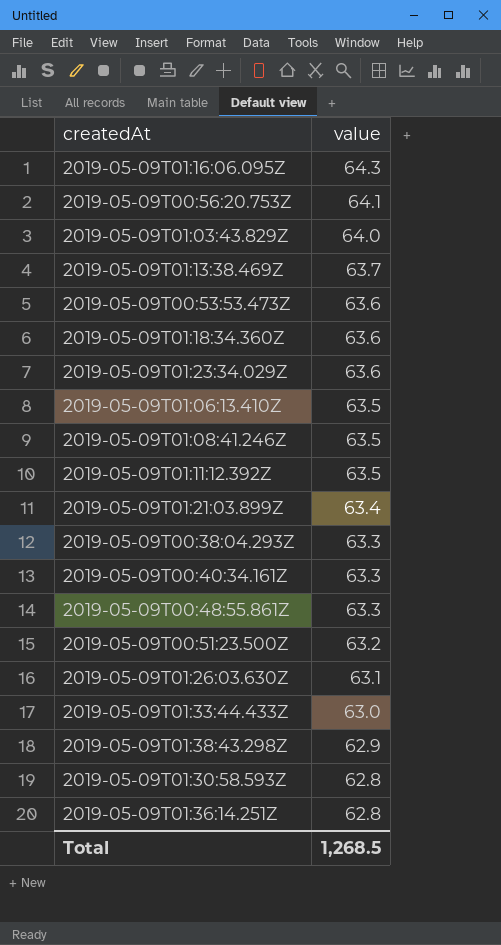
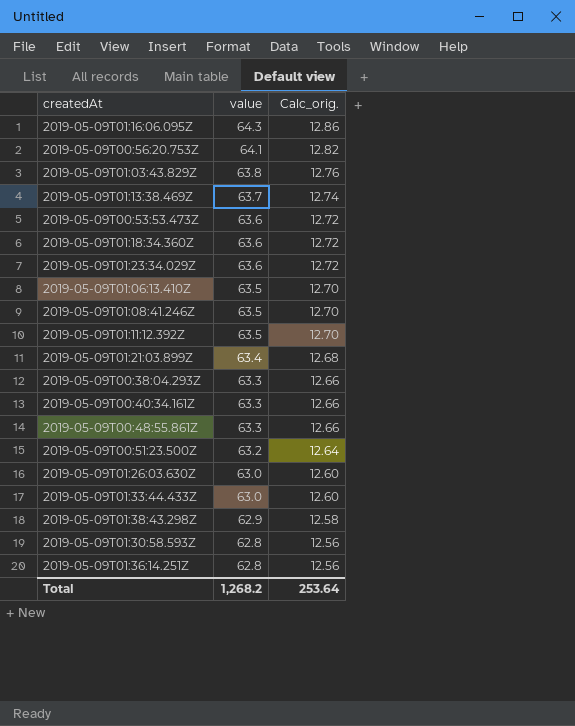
column Calc_orig. | formula: none -> [value] * 0.2
2019-05-09T01:03:43.829Z | value: 64.0 -> 63.8
2019-05-09T01:26:03.630Z | value: 63.1 -> 63.0
Total | value: 1,268.5 -> 1,268.2

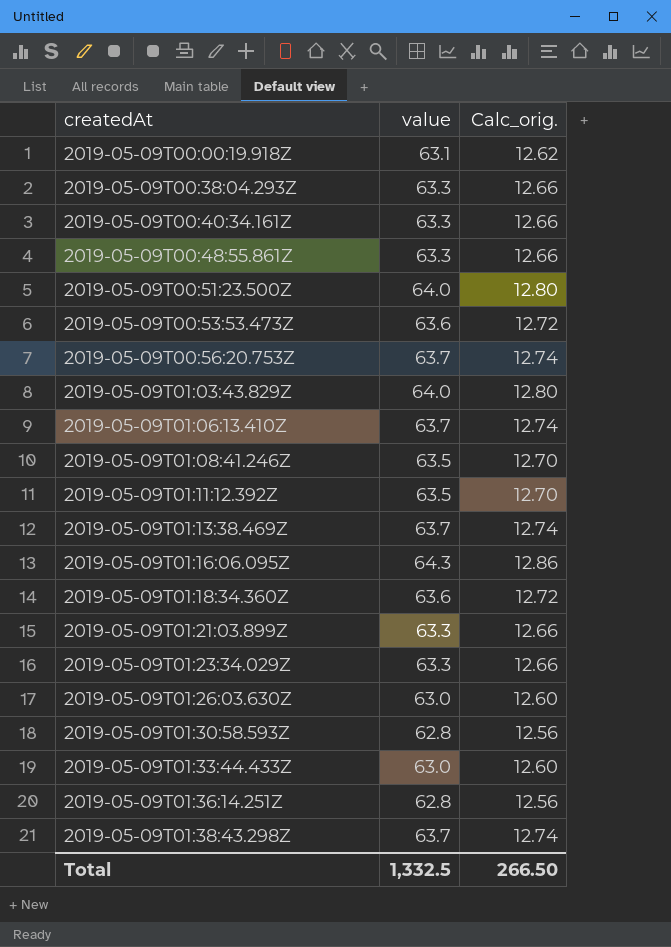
row order: value descending -> createdAt ascending
row 2019-05-09T00:00:19.918Z: none -> 63.1 | 12.62
2019-05-09T00:51:23.500Z | value: 63.2 -> 64.0
2019-05-09T00:51:23.500Z | Calc_orig.: 12.64 -> 12.80
2019-05-09T00:56:20.753Z | value: 64.1 -> 63.7
2019-05-09T00:56:20.753Z | Calc_orig.: 12.82 -> 12.74
2019-05-09T01:03:43.829Z | value: 63.8 -> 64.0
2019-05-09T01:03:43.829Z | Calc_orig.: 12.76 -> 12.80
2019-05-09T01:06:13.410Z | value: 63.5 -> 63.7
2019-05-09T01:06:13.410Z | Calc_orig.: 12.70 -> 12.74
2019-05-09T01:21:03.899Z | value: 63.4 -> 63.3
2019-05-09T01:21:03.899Z | Calc_orig.: 12.68 -> 12.66
2019-05-09T01:23:34.029Z | value: 63.6 -> 63.3
2019-05-09T01:23:34.029Z | Calc_orig.: 12.72 -> 12.66
2019-05-09T01:38:43.298Z | value: 62.9 -> 63.7
2019-05-09T01:38:43.298Z | Calc_orig.: 12.58 -> 12.74
Total | value: 1,268.2 -> 1,332.5
Total | Calc_orig.: 253.64 -> 266.50

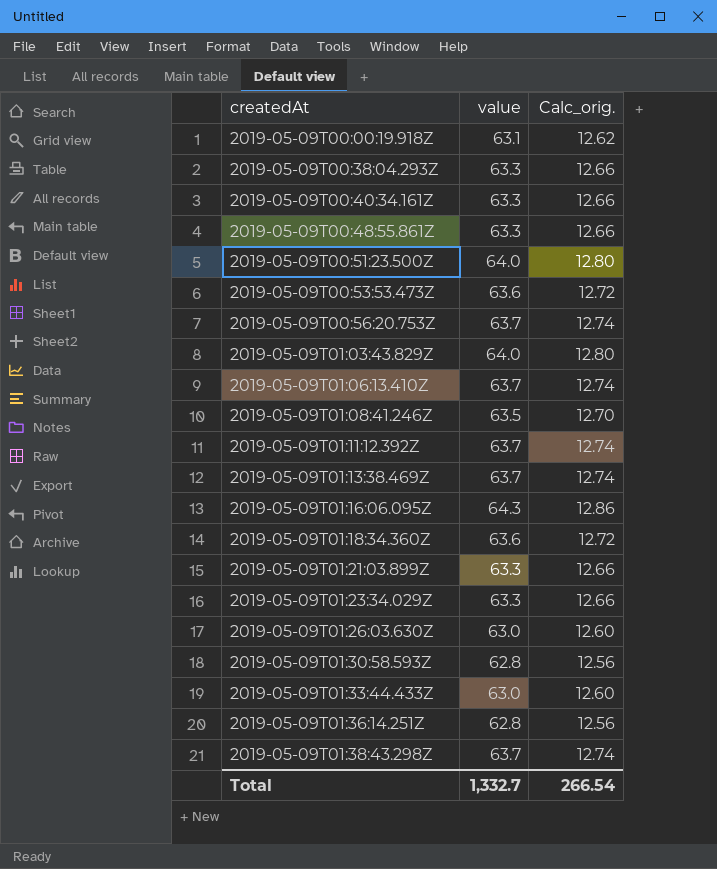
2019-05-09T01:11:12.392Z | value: 63.5 -> 63.7
2019-05-09T01:11:12.392Z | Calc_orig.: 12.70 -> 12.74
Total | value: 1,332.5 -> 1,332.7
Total | Calc_orig.: 266.50 -> 266.54

